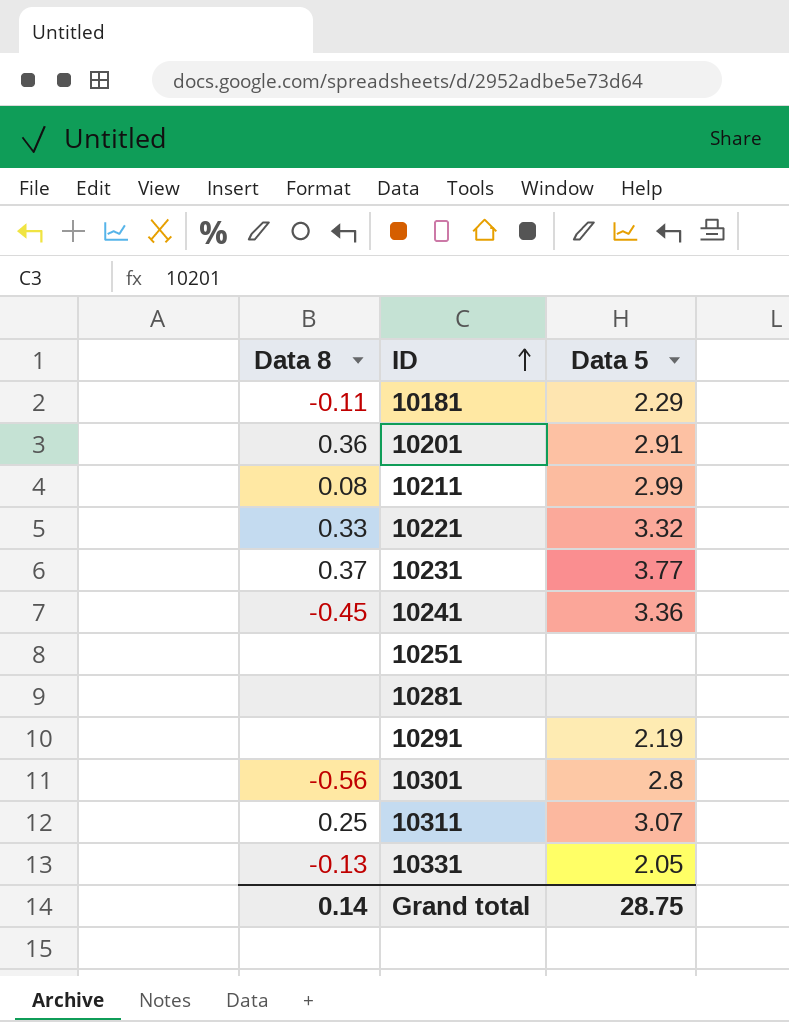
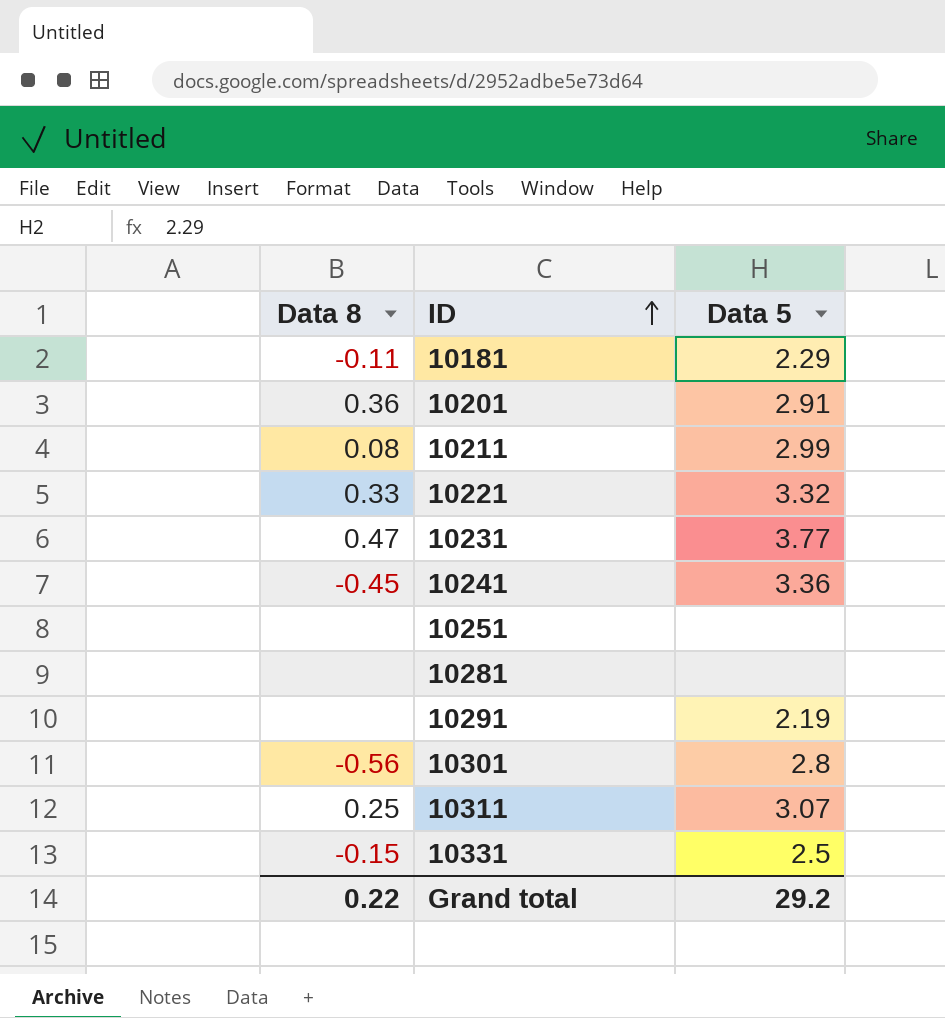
10231 | Data 8: 0.37 -> 0.47
10331 | Data 8: -0.13 -> -0.15
10331 | Data 5: 2.05 -> 2.5
Grand total | Data 8: 0.14 -> 0.22
Grand total | Data 5: 28.75 -> 29.2

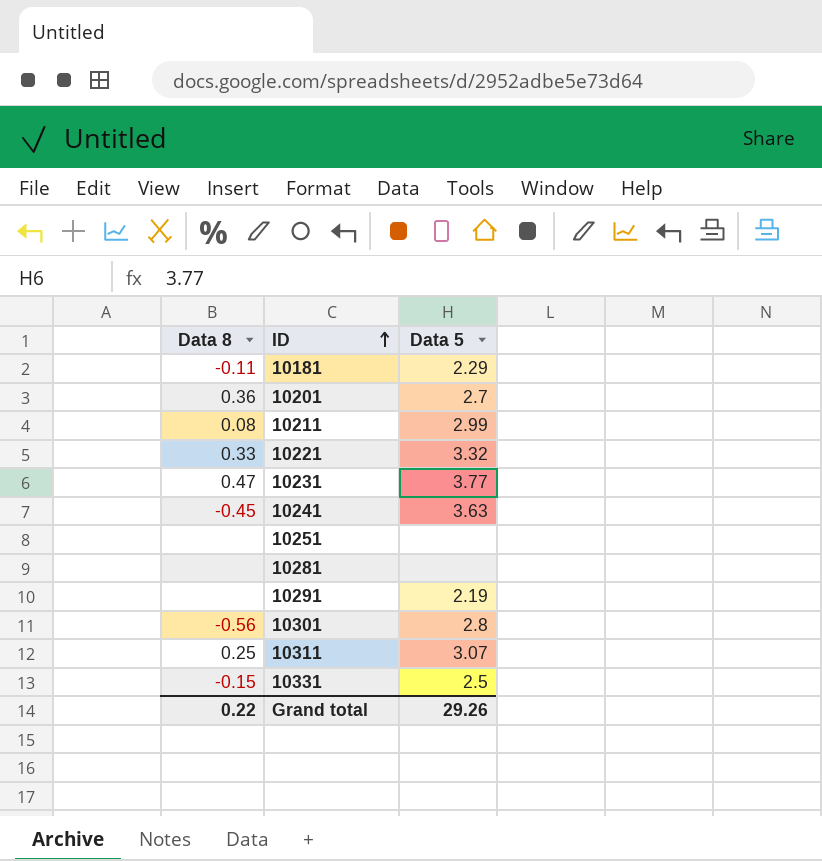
10201 | Data 5: 2.91 -> 2.7
10241 | Data 5: 3.36 -> 3.63
Grand total | Data 5: 29.2 -> 29.26

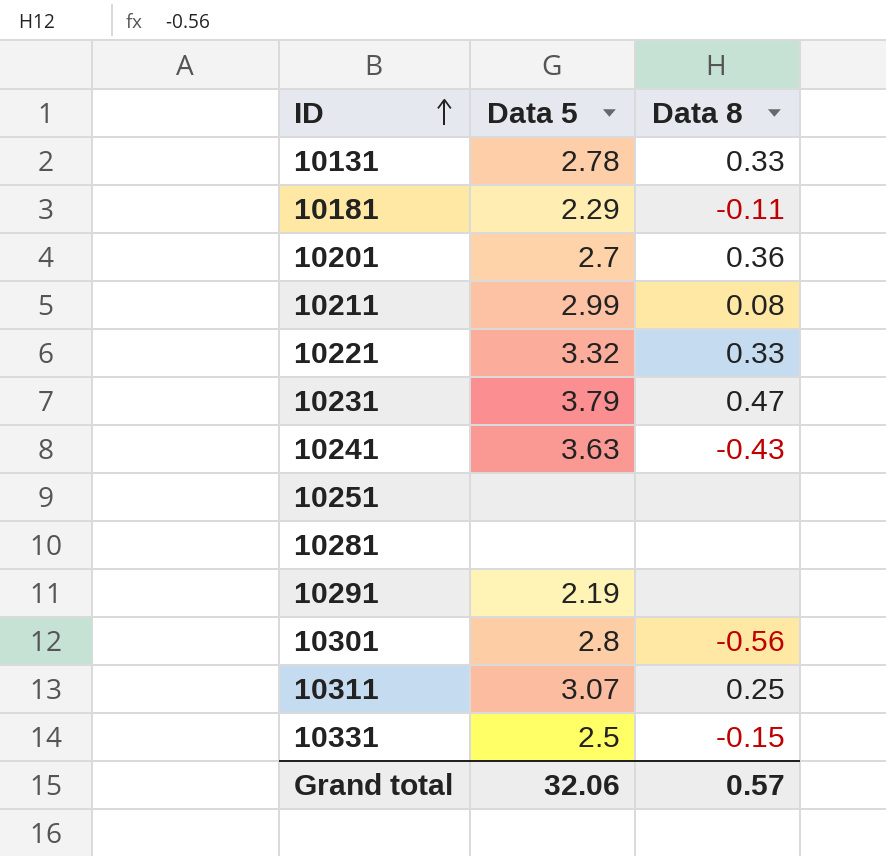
column Data 8 | position: 1 -> 3
row 10131: none -> 2.78 | 0.33
10231 | Data 5: 3.77 -> 3.79
10241 | Data 8: -0.45 -> -0.43
Grand total | Data 5: 29.26 -> 32.06
Grand total | Data 8: 0.22 -> 0.57

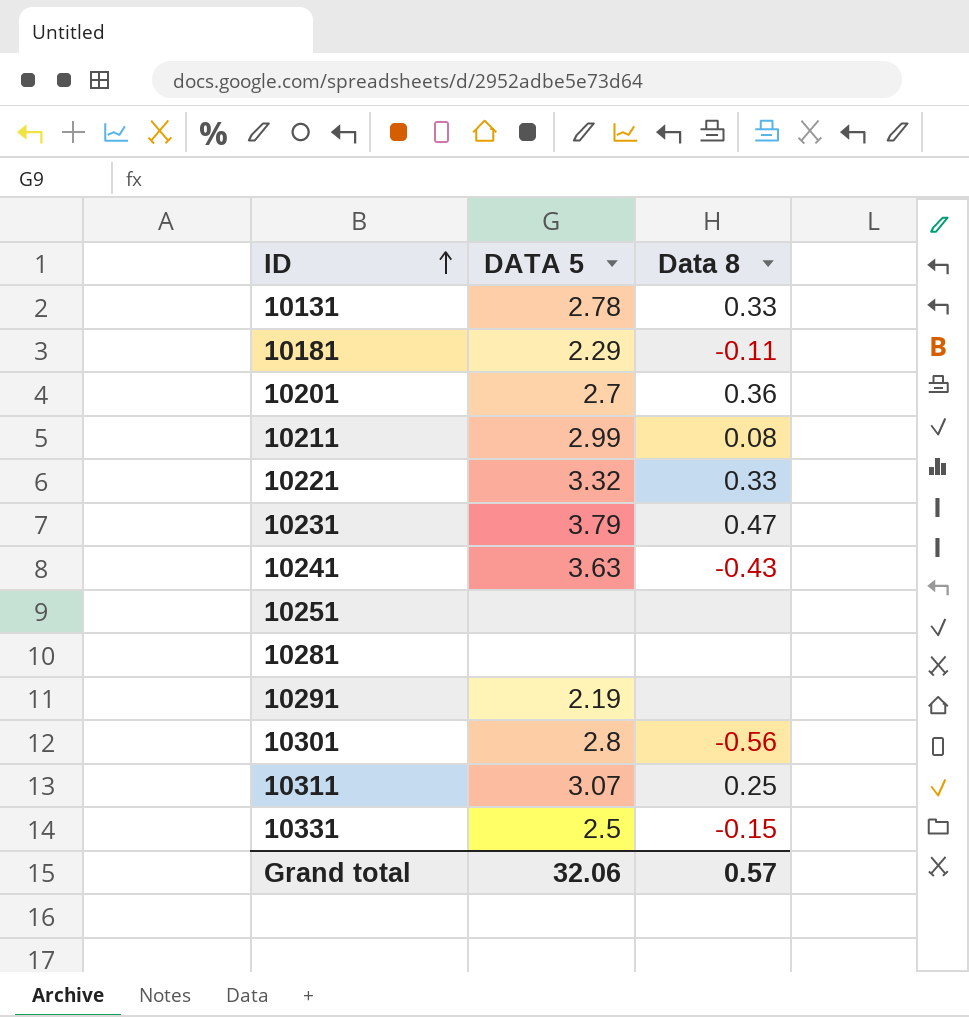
column name: Data 5 -> DATA 5

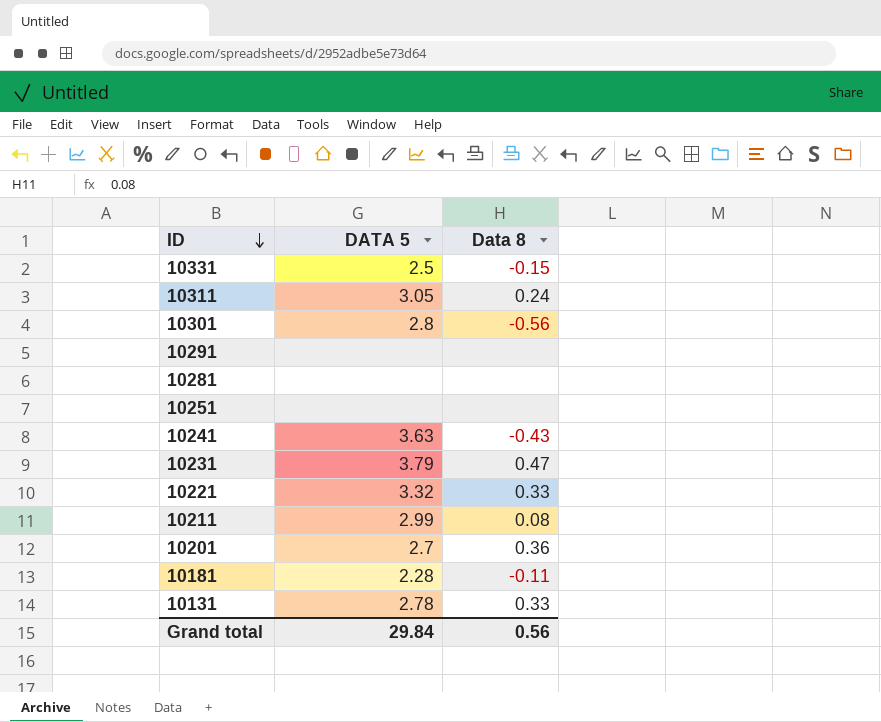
row order: ID ascending -> ID descending
10311 | DATA 5: 3.07 -> 3.05
10311 | Data 8: 0.25 -> 0.24
10291 | DATA 5: 2.19 -> none
10181 | DATA 5: 2.29 -> 2.28
Grand total | DATA 5: 32.06 -> 29.84
Grand total | Data 8: 0.57 -> 0.56

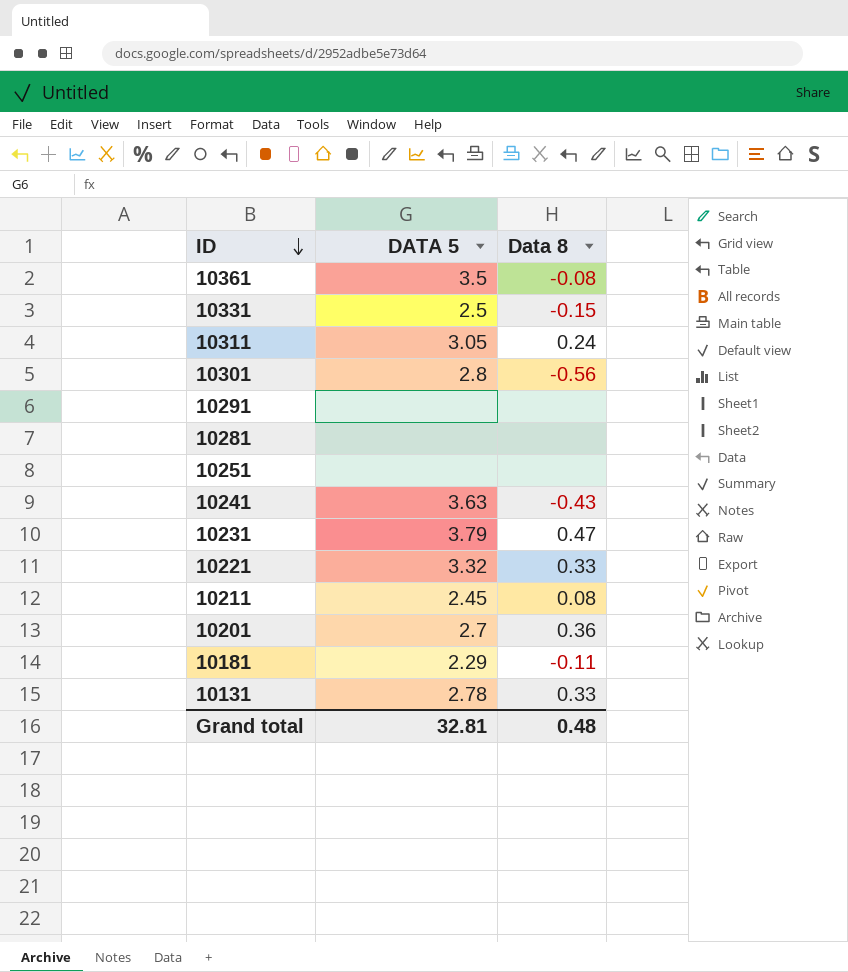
row 10361: none -> 3.5 | -0.08
10211 | DATA 5: 2.99 -> 2.45
10181 | DATA 5: 2.28 -> 2.29
Grand total | DATA 5: 29.84 -> 32.81
Grand total | Data 8: 0.56 -> 0.48

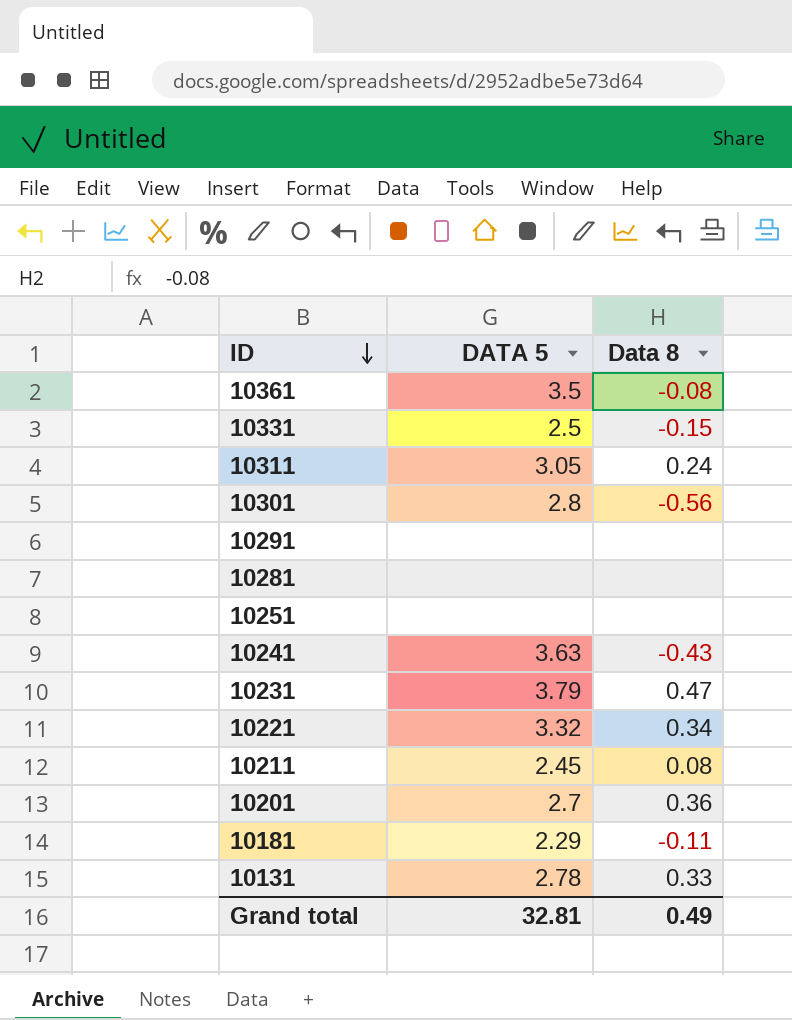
10221 | Data 8: 0.33 -> 0.34
Grand total | Data 8: 0.48 -> 0.49

